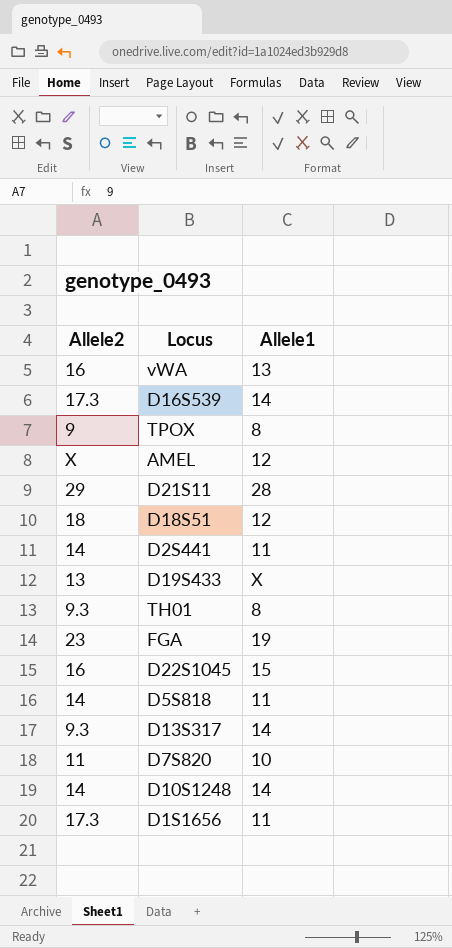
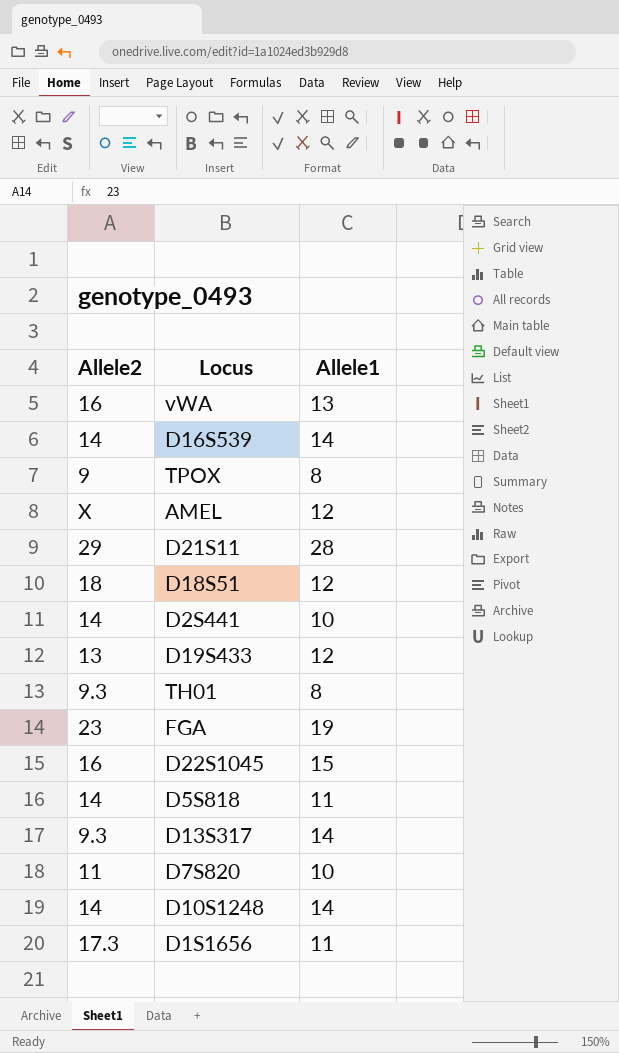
D16S539 | Allele2: 17.3 -> 14
D2S441 | Allele1: 11 -> 10
D19S433 | Allele1: X -> 12

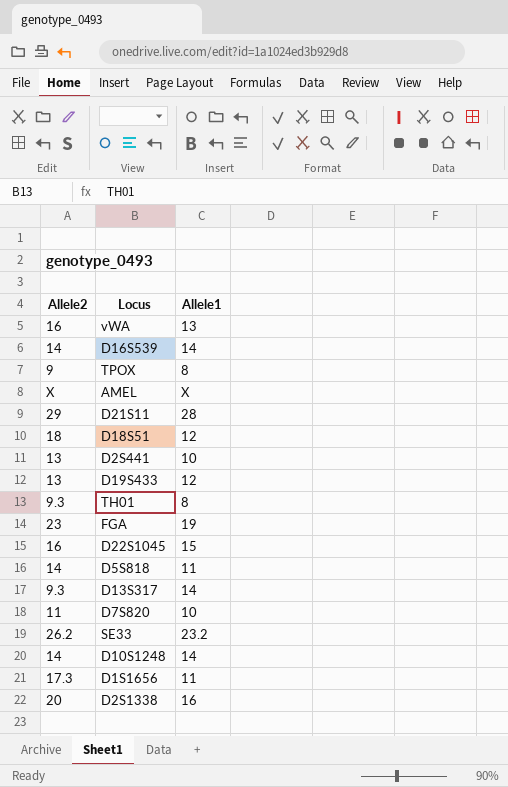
AMEL | Allele1: 12 -> X
D2S441 | Allele2: 14 -> 13
row SE33: none -> 26.2 | 23.2
row D2S1338: none -> 20 | 16

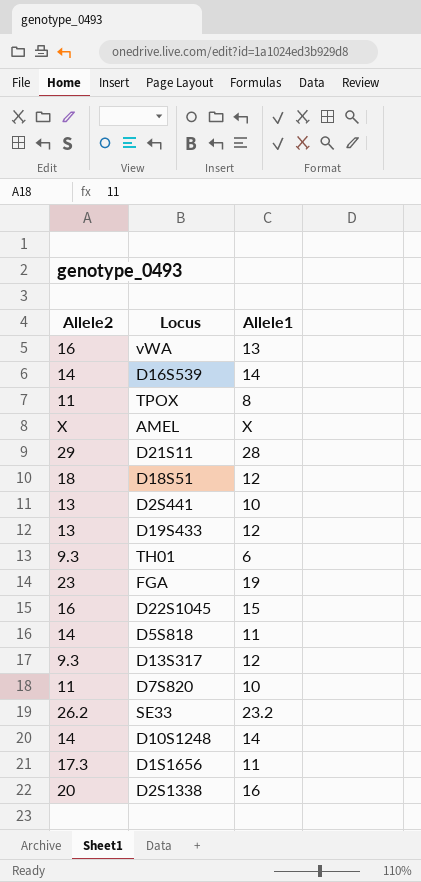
TPOX | Allele2: 9 -> 11
TH01 | Allele1: 8 -> 6
D13S317 | Allele1: 14 -> 12

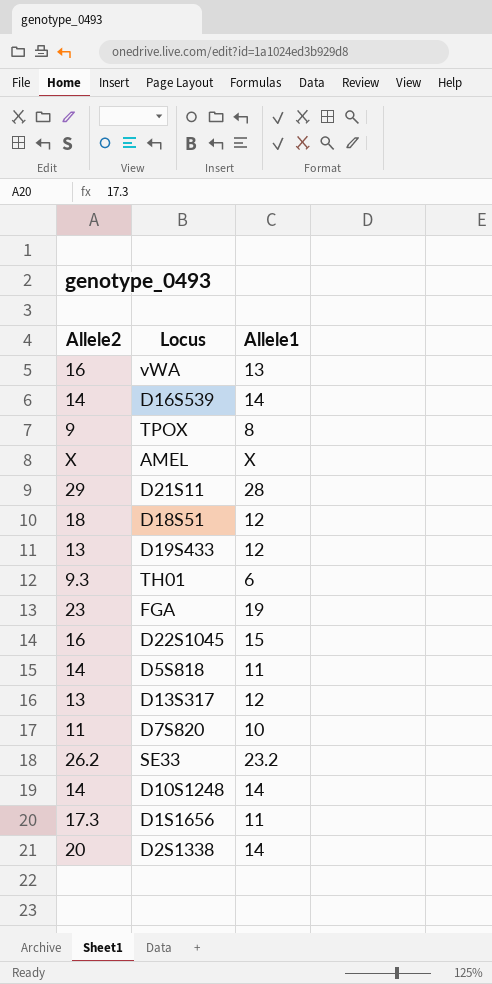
row D2S441: 13 | 10 -> none
TPOX | Allele2: 11 -> 9
D13S317 | Allele2: 9.3 -> 13
D2S1338 | Allele1: 16 -> 14

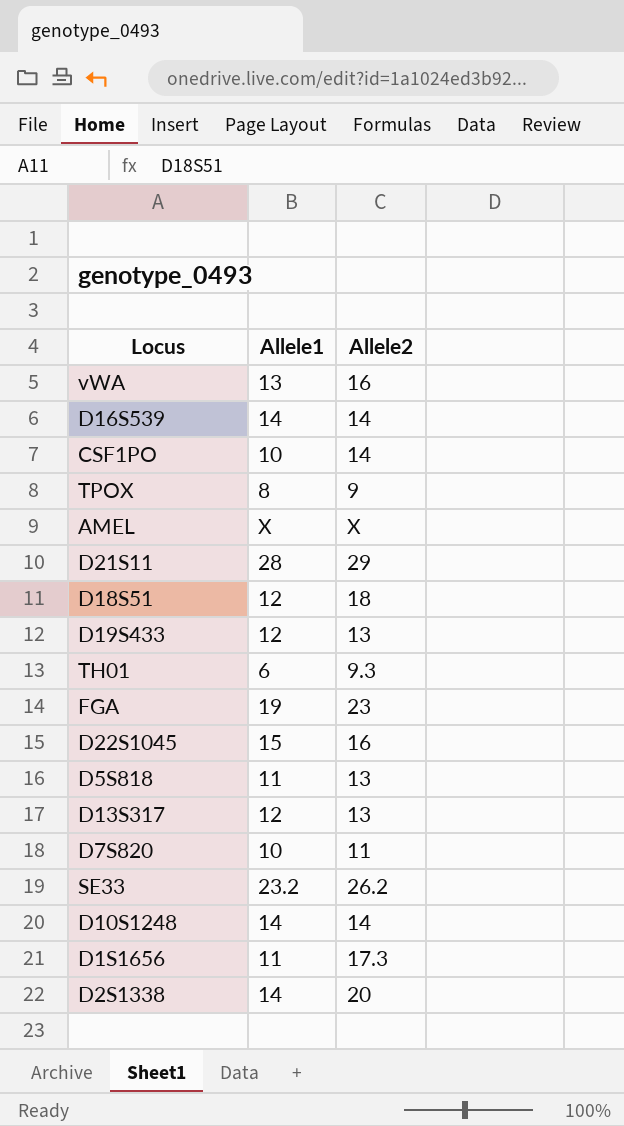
column Allele2 | position: 1 -> 3
row CSF1PO: none -> 10 | 14
D5S818 | Allele2: 14 -> 13

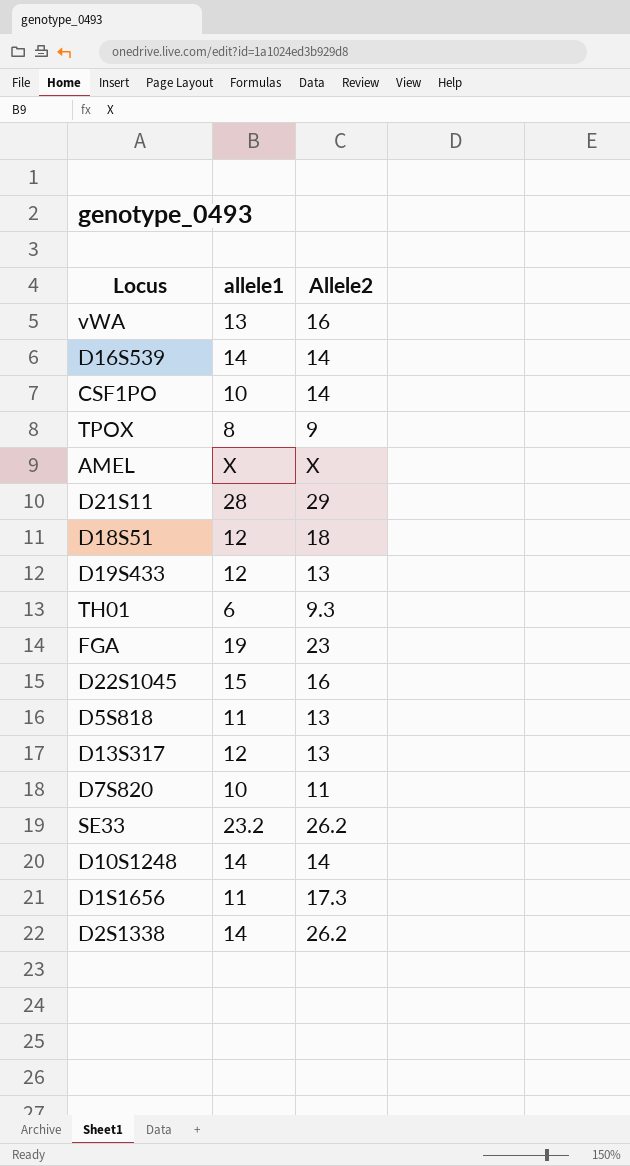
column name: Allele1 -> allele1
D2S1338 | Allele2: 20 -> 26.2

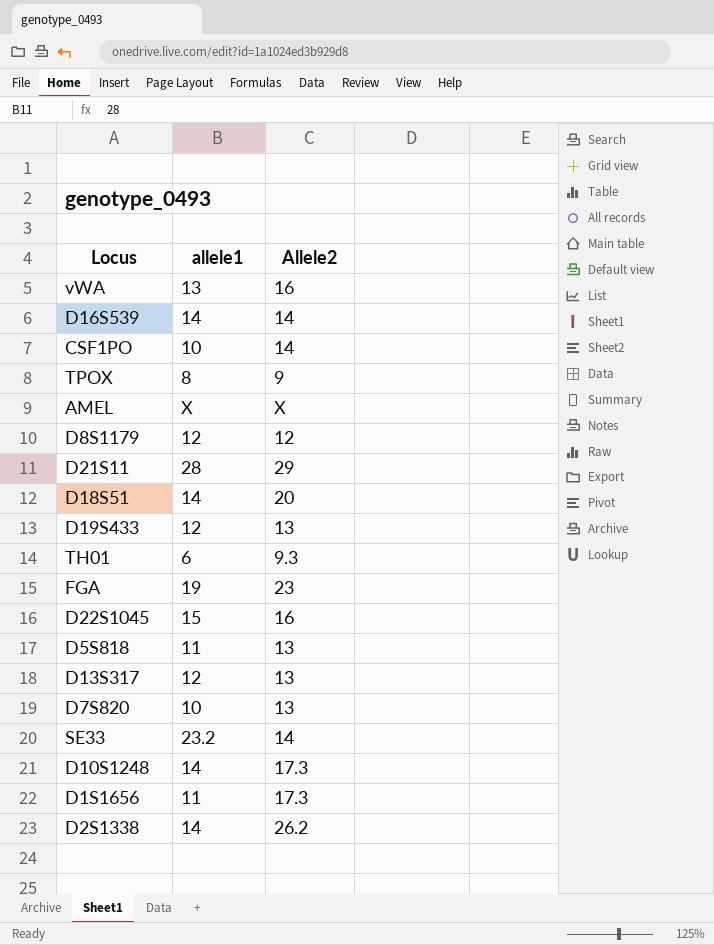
row D8S1179: none -> 12 | 12
D18S51 | allele1: 12 -> 14
D18S51 | Allele2: 18 -> 20
D7S820 | Allele2: 11 -> 13
SE33 | Allele2: 26.2 -> 14
D10S1248 | Allele2: 14 -> 17.3

